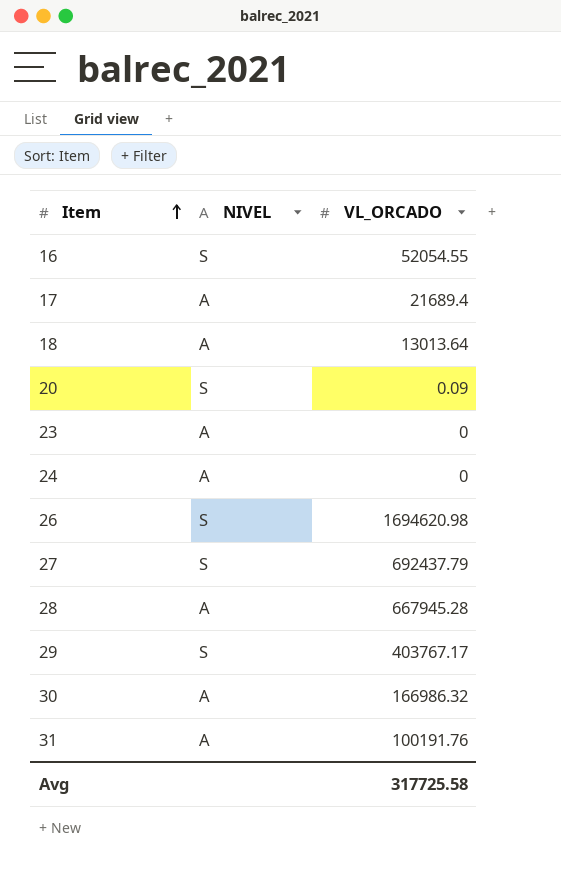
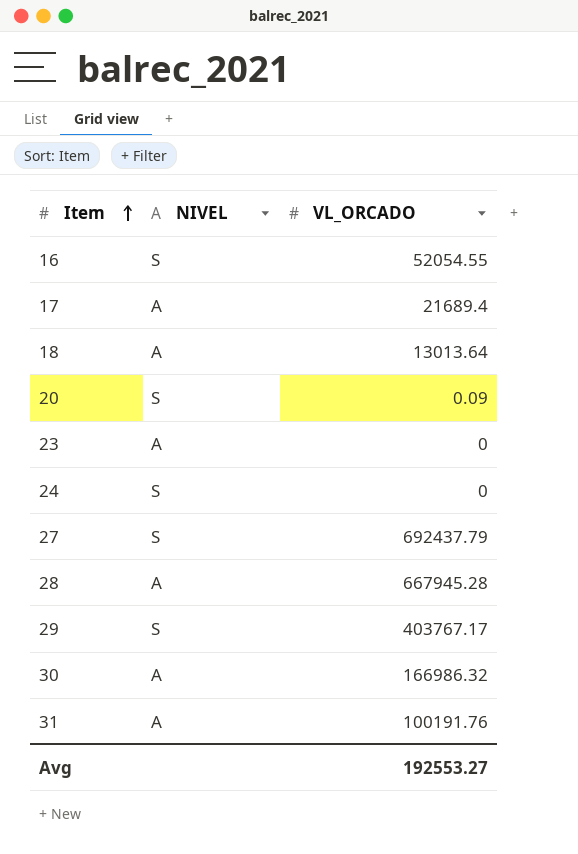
row 26: S | 1694620.98 -> none
24 | NIVEL: A -> S
Avg | VL_ORCADO: 317725.58 -> 192553.27

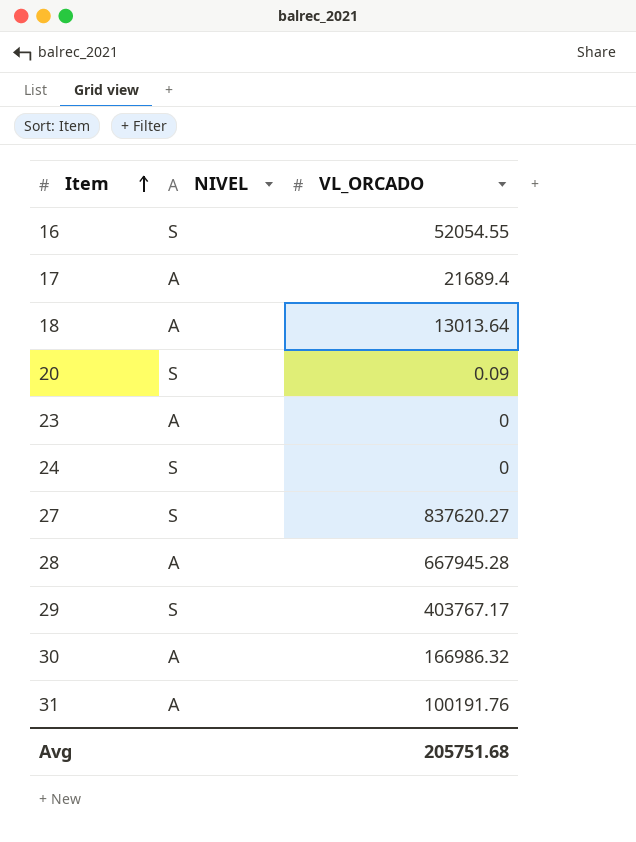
27 | VL_ORCADO: 692437.79 -> 837620.27
Avg | VL_ORCADO: 192553.27 -> 205751.68

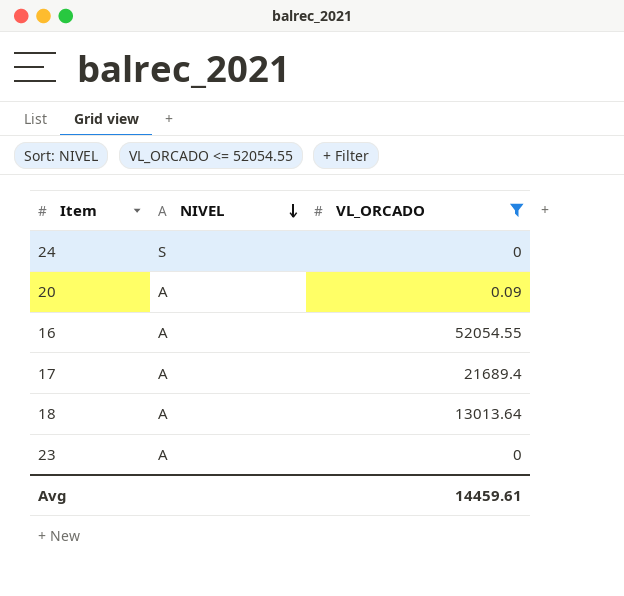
filter: none -> VL_ORCADO <= 52054.55
row order: Item ascending -> NIVEL descending
20 | NIVEL: S -> A
16 | NIVEL: S -> A
Avg | VL_ORCADO: 205751.68 -> 14459.61

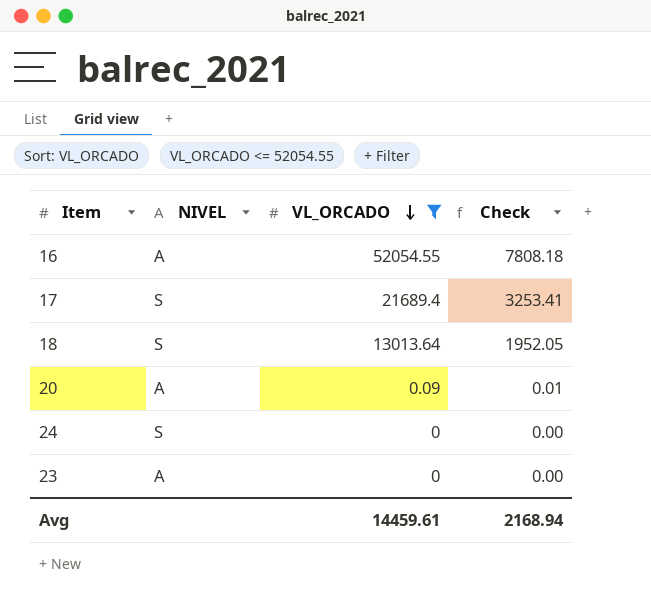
row order: NIVEL descending -> VL_ORCADO descending
column Check | formula: none -> [VL_ORCADO] * 0.15
17 | NIVEL: A -> S
18 | NIVEL: A -> S

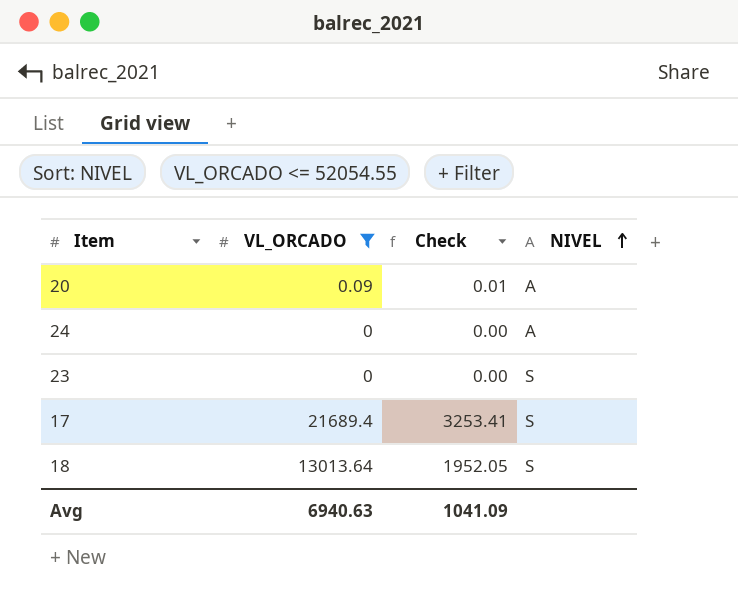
row order: VL_ORCADO descending -> NIVEL ascending
column NIVEL | position: 2 -> 4
row 16: A | 52054.55 | 7808.18 -> none
24 | NIVEL: S -> A
23 | NIVEL: A -> S
Avg | VL_ORCADO: 14459.61 -> 6940.63
Avg | Check: 2168.94 -> 1041.09

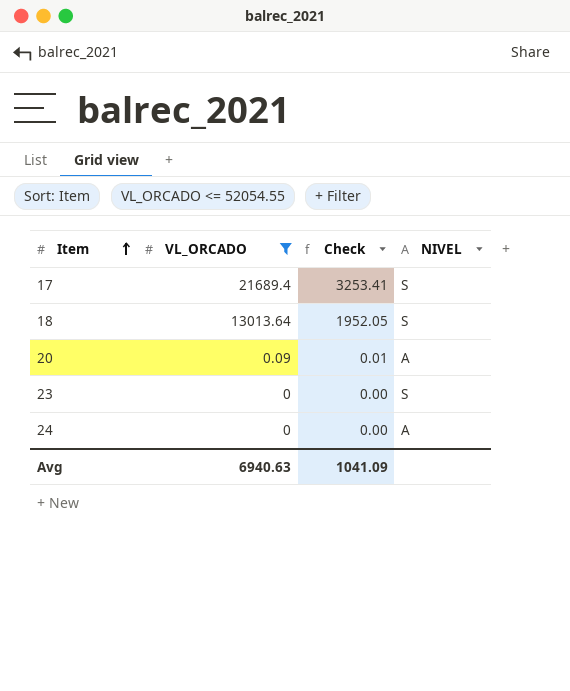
row order: NIVEL ascending -> Item ascending

